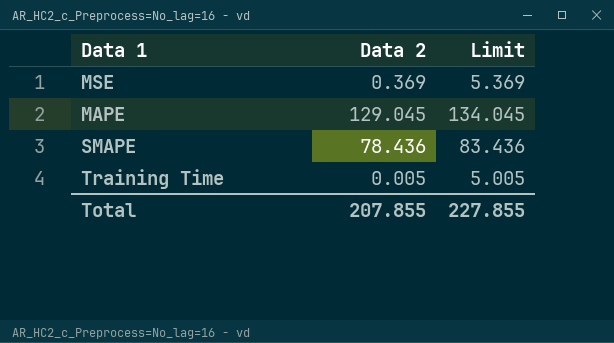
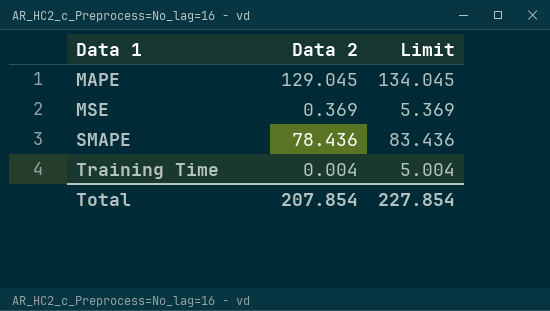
row order: none -> Data 1 ascending
Training Time | Data 2: 0.005 -> 0.004
Training Time | Limit: 5.005 -> 5.004
Total | Data 2: 207.855 -> 207.854
Total | Limit: 227.855 -> 227.854

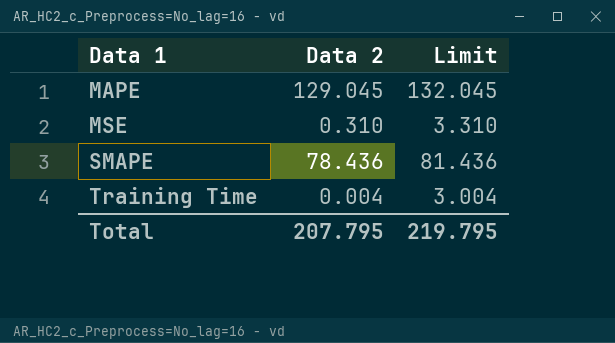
column Limit | formula: [Data 2] + 5 -> [Data 2] + 3
MSE | Data 2: 0.369 -> 0.310
Total | Data 2: 207.854 -> 207.795
Total | Limit: 227.854 -> 219.795

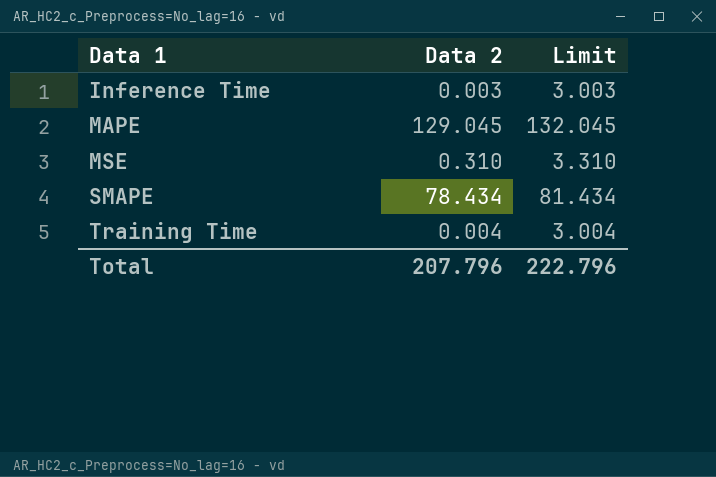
row Inference Time: none -> 0.003 | 3.003
SMAPE | Data 2: 78.436 -> 78.434
SMAPE | Limit: 81.436 -> 81.434
Total | Data 2: 207.795 -> 207.796
Total | Limit: 219.795 -> 222.796

